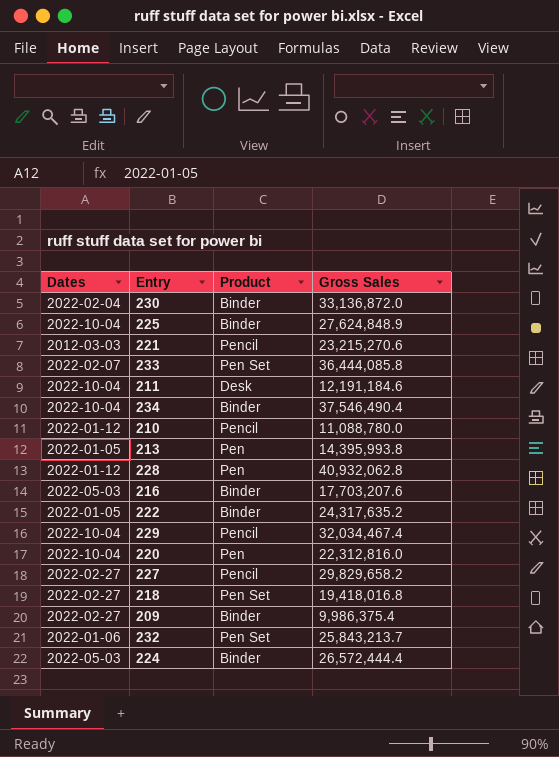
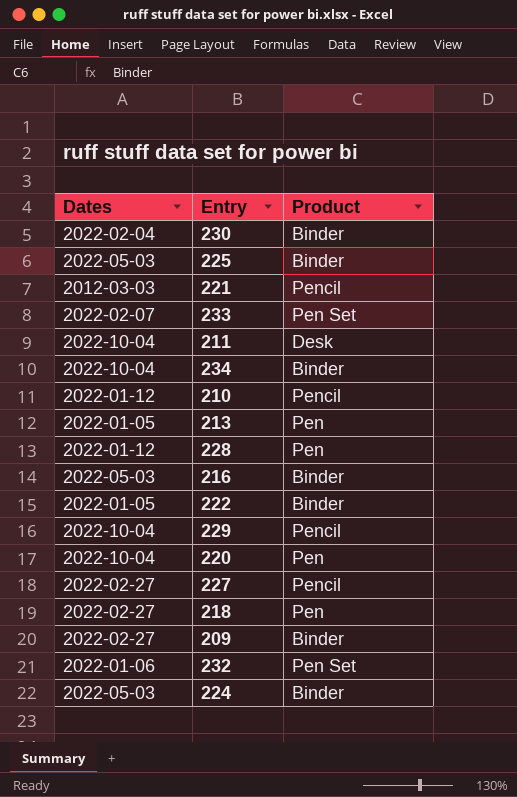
column Gross Sales | position: 4 -> none
225 | Dates: 2022-10-04 -> 2022-05-03
218 | Product: Pen Set -> Pen

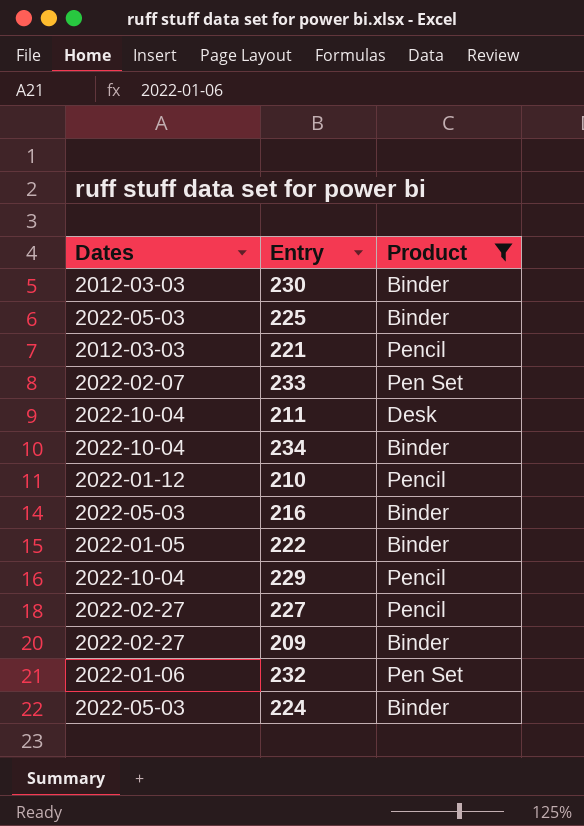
filter: none -> Product != Pen
230 | Dates: 2022-02-04 -> 2012-03-03

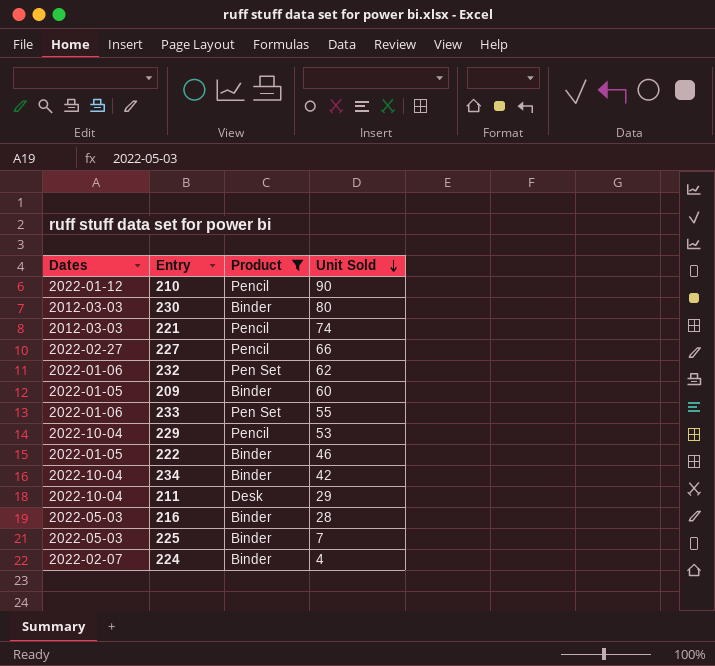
row order: none -> Unit Sold descending
column Unit Sold | position: none -> 4
209 | Dates: 2022-02-27 -> 2022-01-05
233 | Dates: 2022-02-07 -> 2022-01-06
224 | Dates: 2022-05-03 -> 2022-02-07

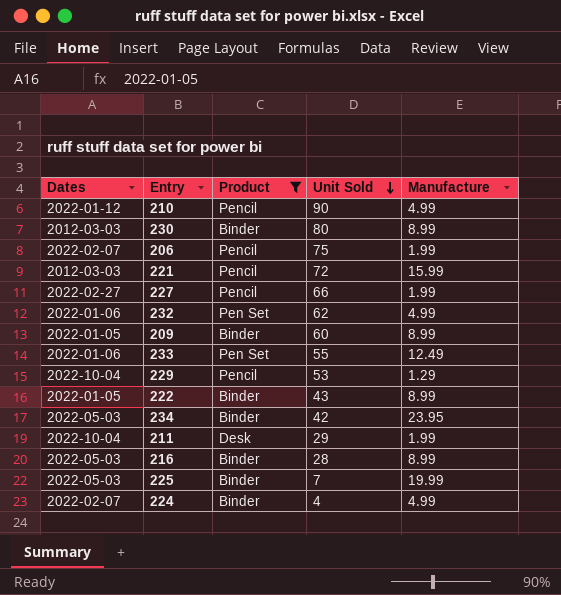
column Manufacture | position: none -> 5
row 206: none -> 2022-02-07 | Pencil | 75 | 1.99
221 | Unit Sold: 74 -> 72
222 | Unit Sold: 46 -> 43
234 | Dates: 2022-10-04 -> 2022-05-03

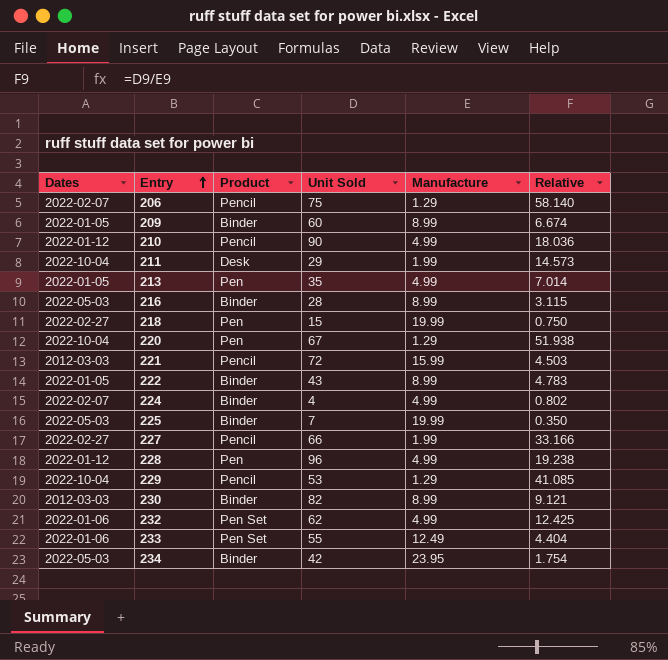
filter: Product != Pen -> none
row order: Unit Sold descending -> Entry ascending
column Relative | formula: none -> [Unit Sold] / [Manufacture]
206 | Manufacture: 1.99 -> 1.29
230 | Unit Sold: 80 -> 82

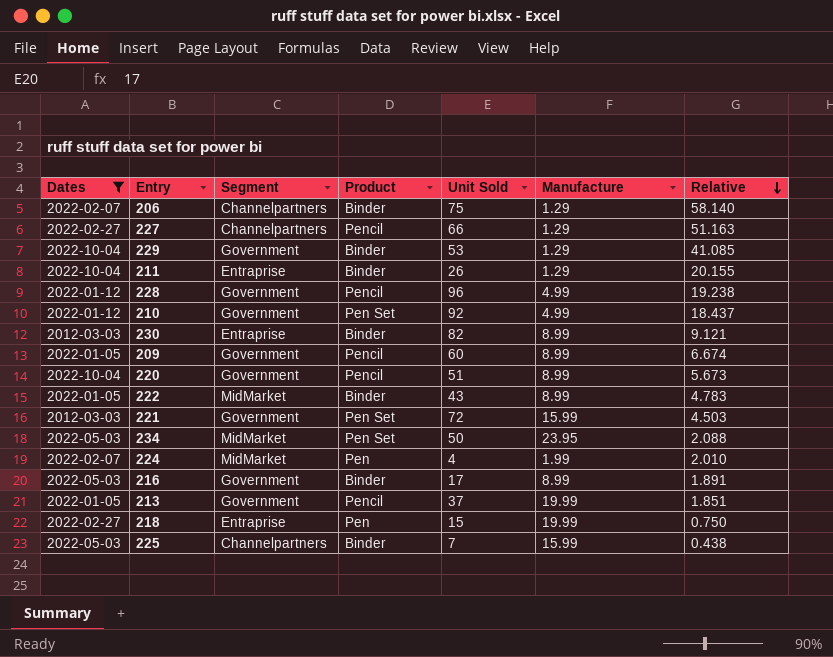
filter: none -> Dates != 2022-01-06
row order: Entry ascending -> Relative descending
column Segment | position: none -> 3
206 | Product: Pencil -> Binder
227 | Manufacture: 1.99 -> 1.29
227 | Relative: 33.166 -> 51.163
229 | Product: Pencil -> Binder
211 | Product: Desk -> Binder
211 | Unit Sold: 29 -> 26
211 | Manufacture: 1.99 -> 1.29
211 | Relative: 14.573 -> 20.155
228 | Product: Pen -> Pencil
210 | Product: Pencil -> Pen Set
210 | Unit Sold: 90 -> 92
210 | Relative: 18.036 -> 18.437
209 | Product: Binder -> Pencil
220 | Product: Pen -> Pencil
220 | Unit Sold: 67 -> 51
220 | Manufacture: 1.29 -> 8.99
220 | Relative: 51.938 -> 5.673
221 | Product: Pencil -> Pen Set
234 | Product: Binder -> Pen Set
234 | Unit Sold: 42 -> 50
234 | Relative: 1.754 -> 2.088
224 | Product: Binder -> Pen
224 | Manufacture: 4.99 -> 1.99
224 | Relative: 0.802 -> 2.010
216 | Unit Sold: 28 -> 17
216 | Relative: 3.115 -> 1.891
213 | Product: Pen -> Pencil
213 | Unit Sold: 35 -> 37
213 | Manufacture: 4.99 -> 19.99
213 | Relative: 7.014 -> 1.851
225 | Manufacture: 19.99 -> 15.99
225 | Relative: 0.350 -> 0.438

